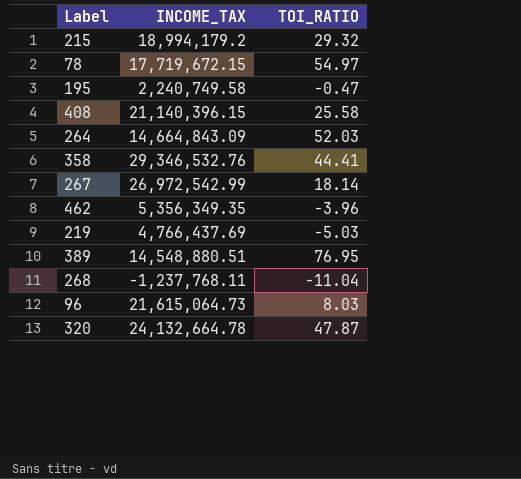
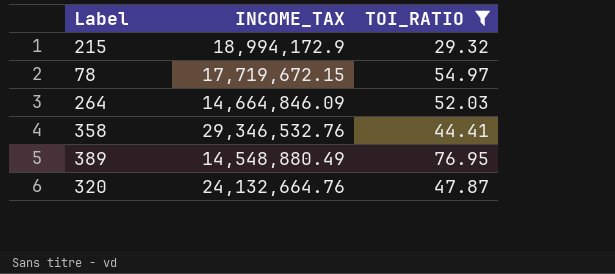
filter: none -> TOI_RATIO >= 29.32
215 | INCOME_TAX: 18,994,179.2 -> 18,994,172.9
264 | INCOME_TAX: 14,664,843.09 -> 14,664,846.09
389 | INCOME_TAX: 14,548,880.51 -> 14,548,880.49
320 | INCOME_TAX: 24,132,664.78 -> 24,132,664.76

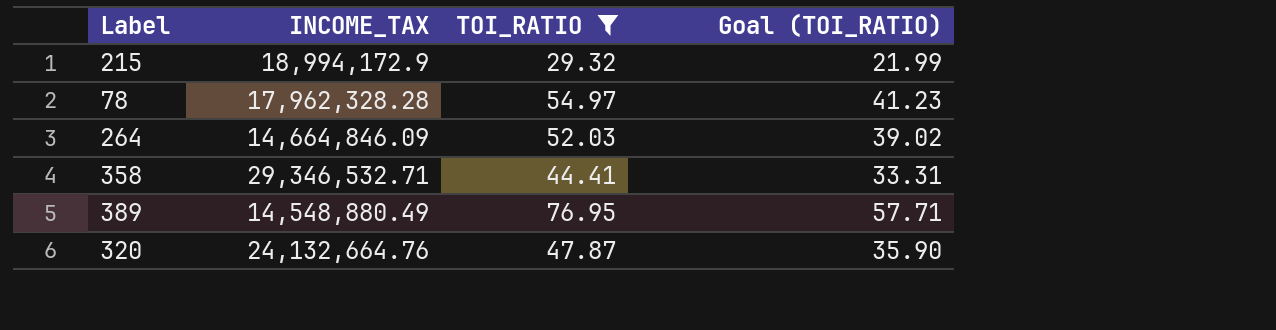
column Goal (TOI_RATIO) | formula: none -> [TOI_RATIO] * 0.75
78 | INCOME_TAX: 17,719,672.15 -> 17,962,328.28
358 | INCOME_TAX: 29,346,532.76 -> 29,346,532.71

